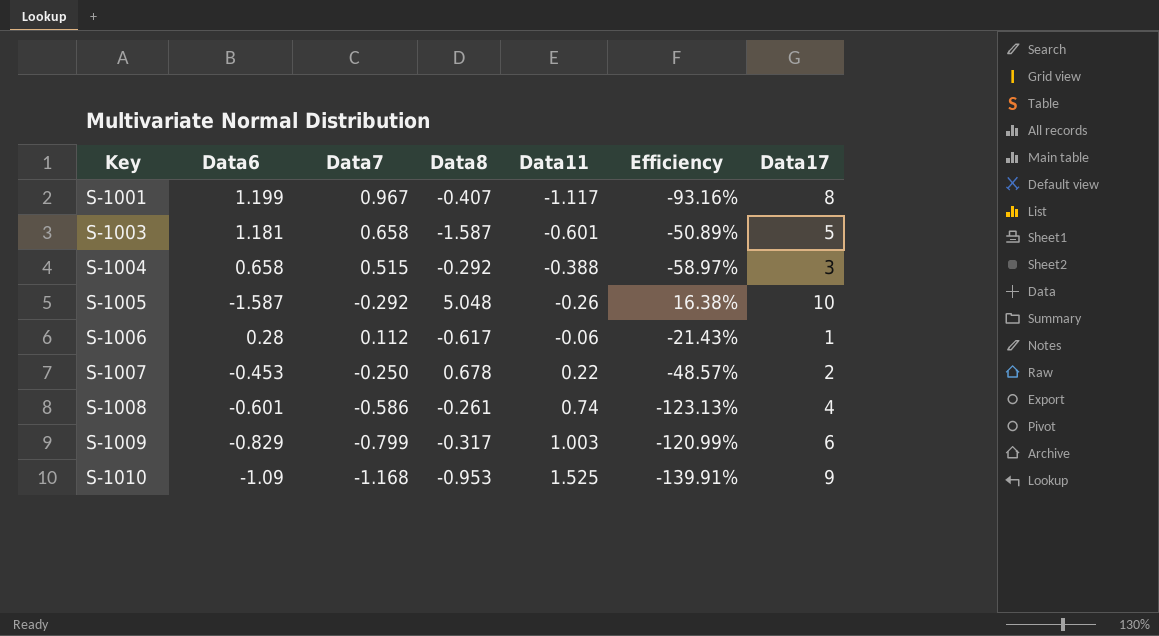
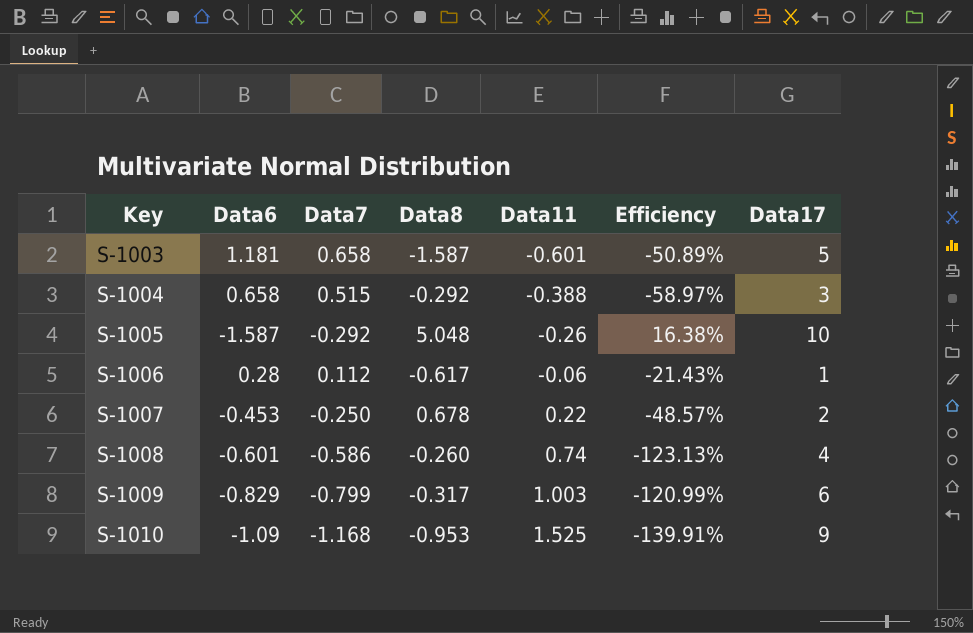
row S-1001: 1.199 | 0.967 | -0.407 | -1.117 | -93.16% | 8 -> none
S-1008 | Data8: -0.261 -> -0.260

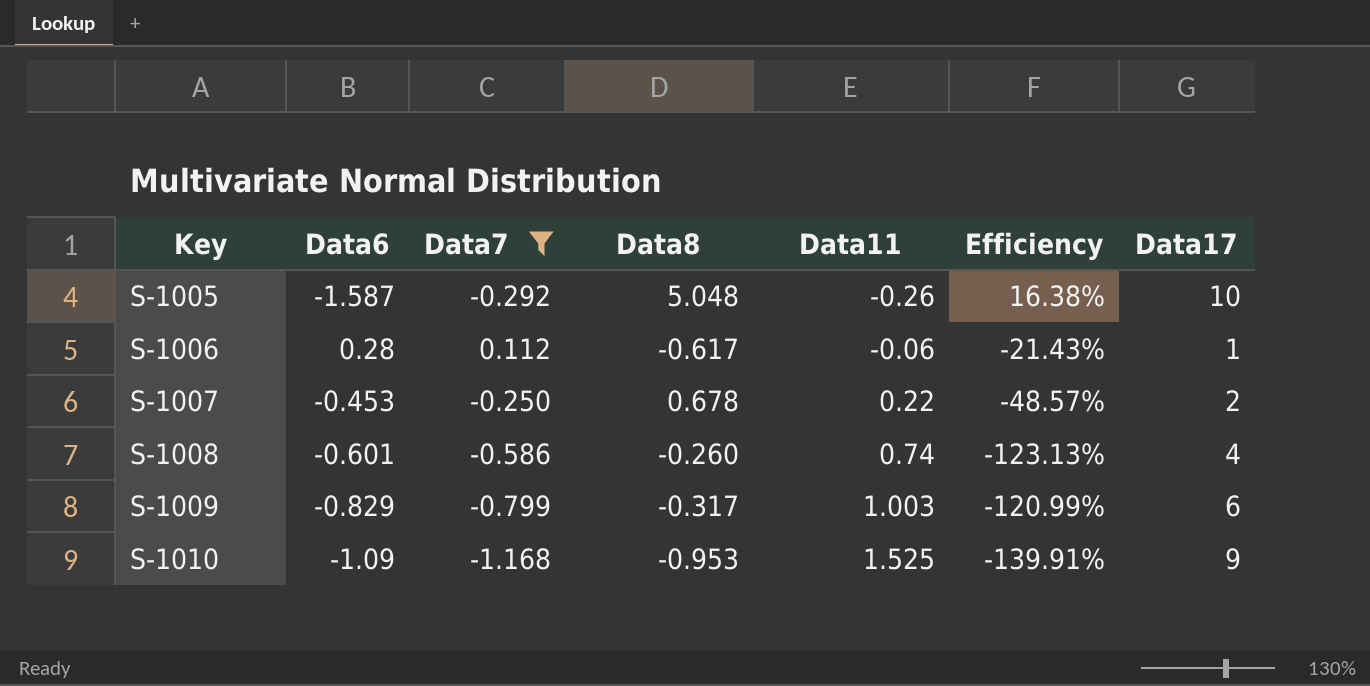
filter: none -> Data7 <= 0.112

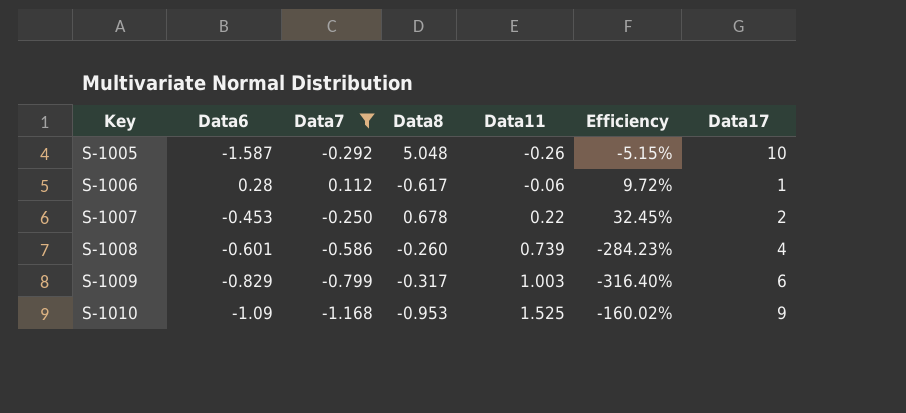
column Efficiency | formula: [Data11] / [Data6] -> [Data11] / [Data8]
S-1008 | Data11: 0.74 -> 0.739

